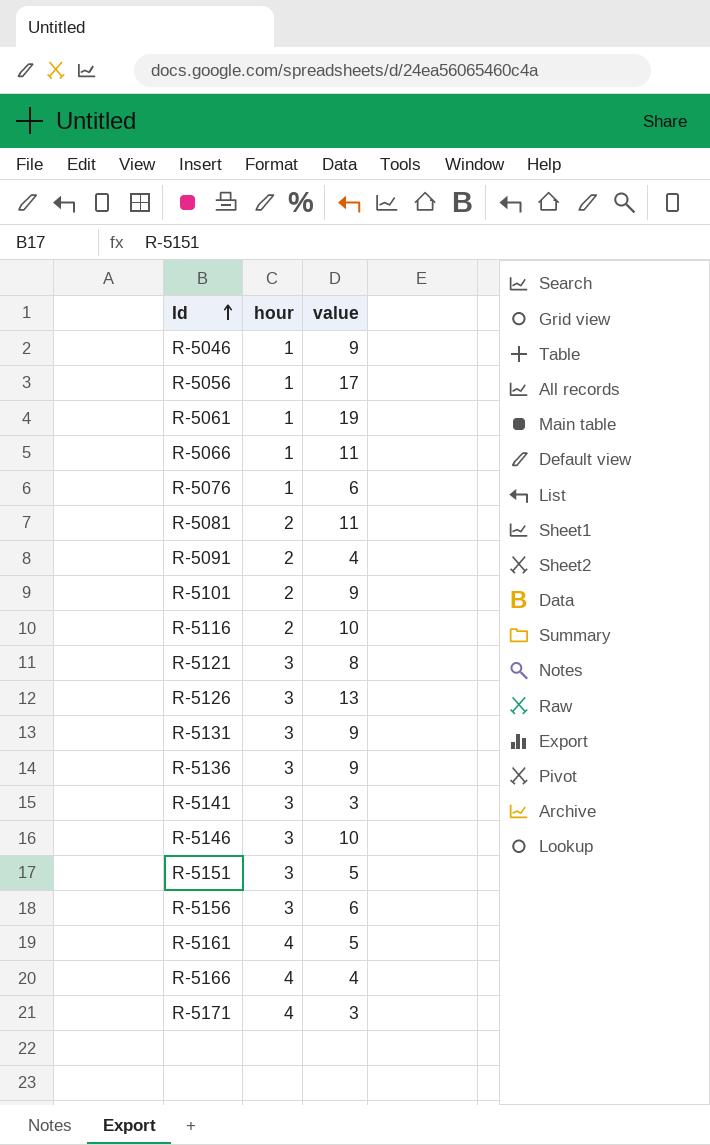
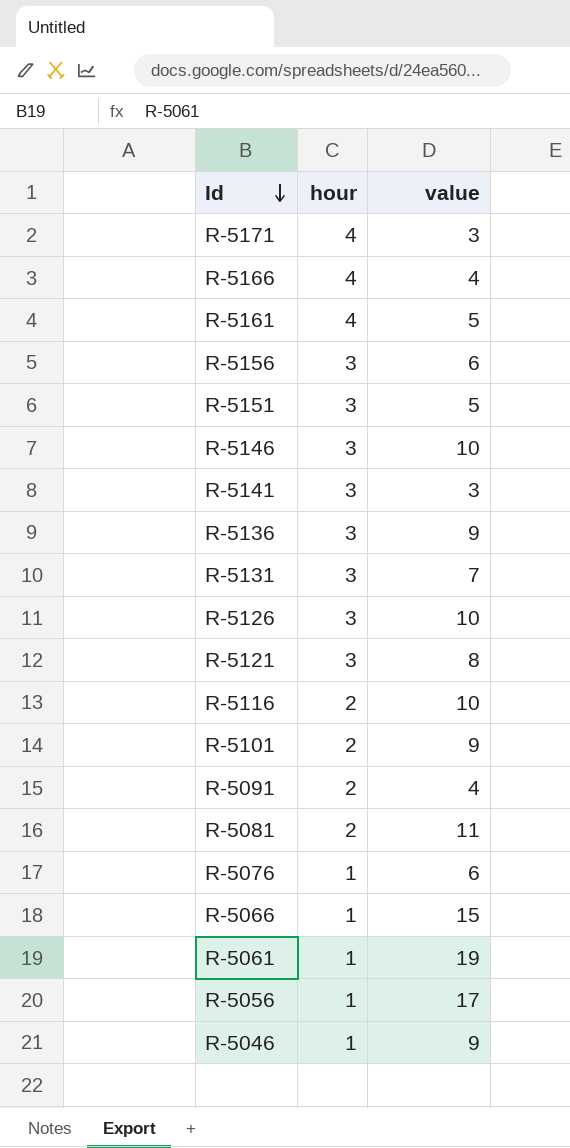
row order: Id ascending -> Id descending
R-5131 | value: 9 -> 7
R-5126 | value: 13 -> 10
R-5066 | value: 11 -> 15

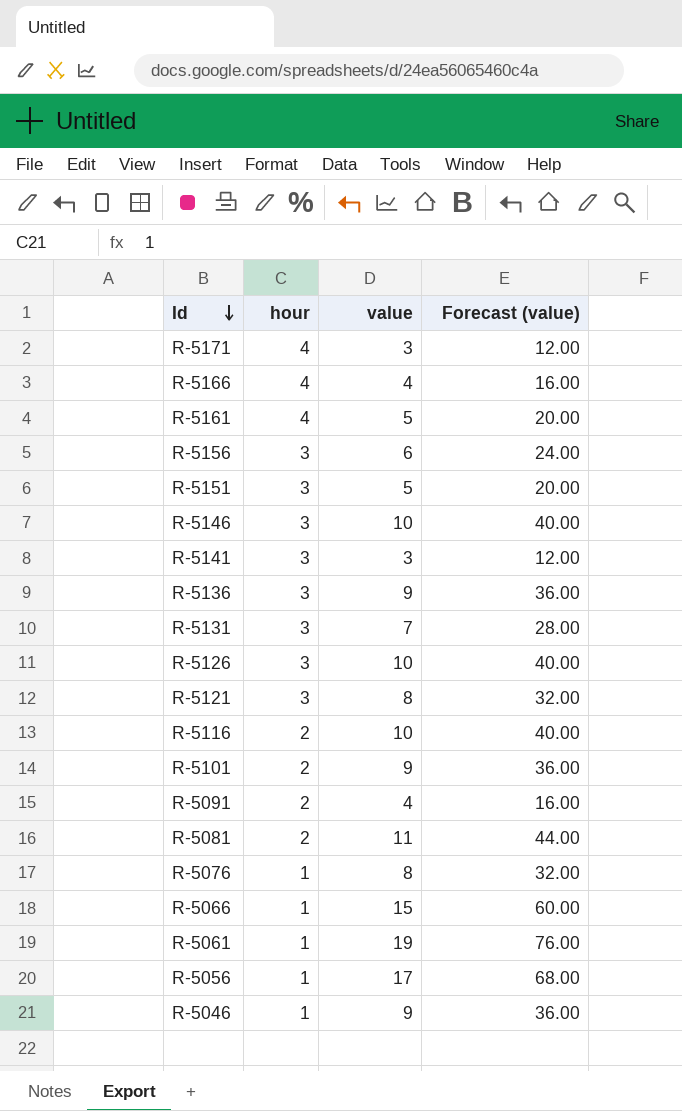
column Forecast (value) | formula: none -> [value] * 4
R-5076 | value: 6 -> 8

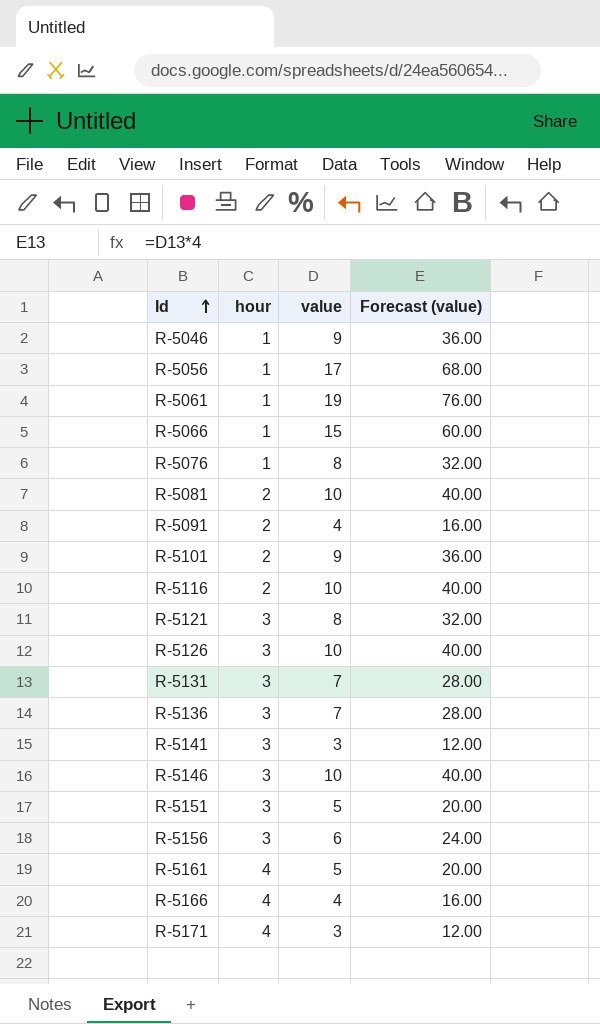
row order: Id descending -> Id ascending
R-5081 | value: 11 -> 10
R-5081 | Forecast (value): 44.00 -> 40.00
R-5136 | value: 9 -> 7
R-5136 | Forecast (value): 36.00 -> 28.00

